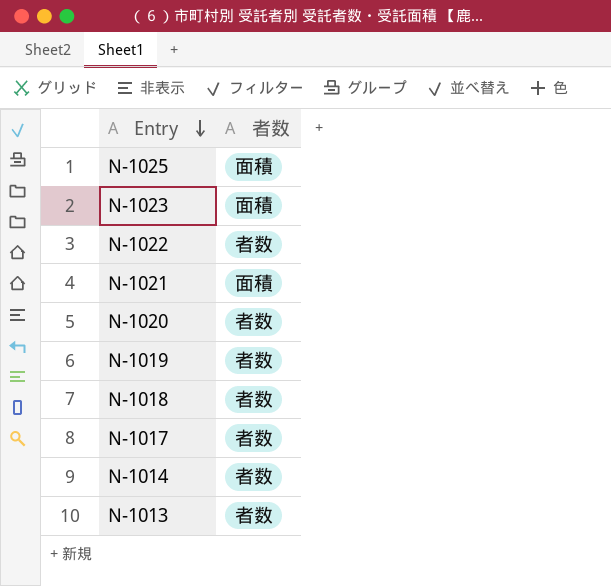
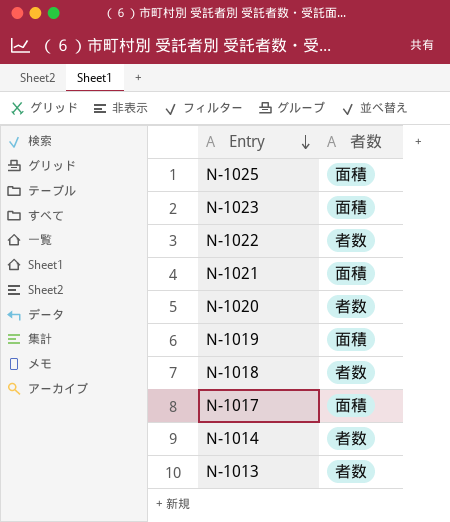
N-1019 | 者数: 者数 -> 面積
N-1017 | 者数: 者数 -> 面積

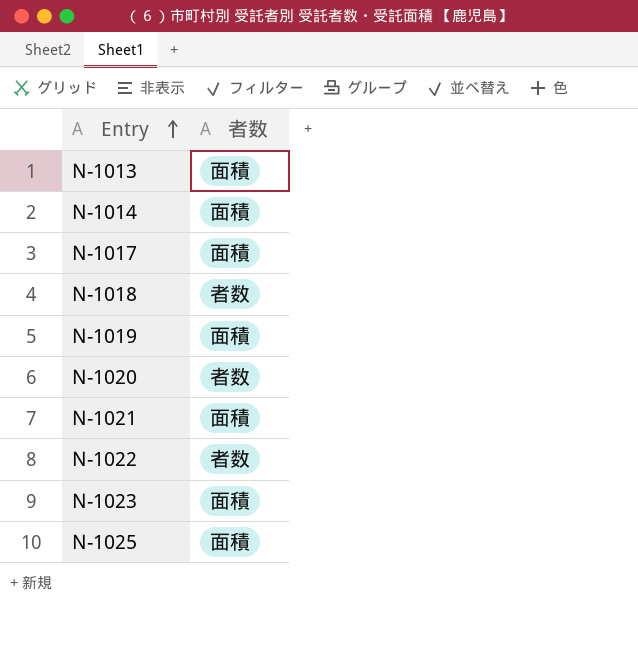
row order: Entry descending -> Entry ascending
N-1013 | 者数: 者数 -> 面積
N-1014 | 者数: 者数 -> 面積

